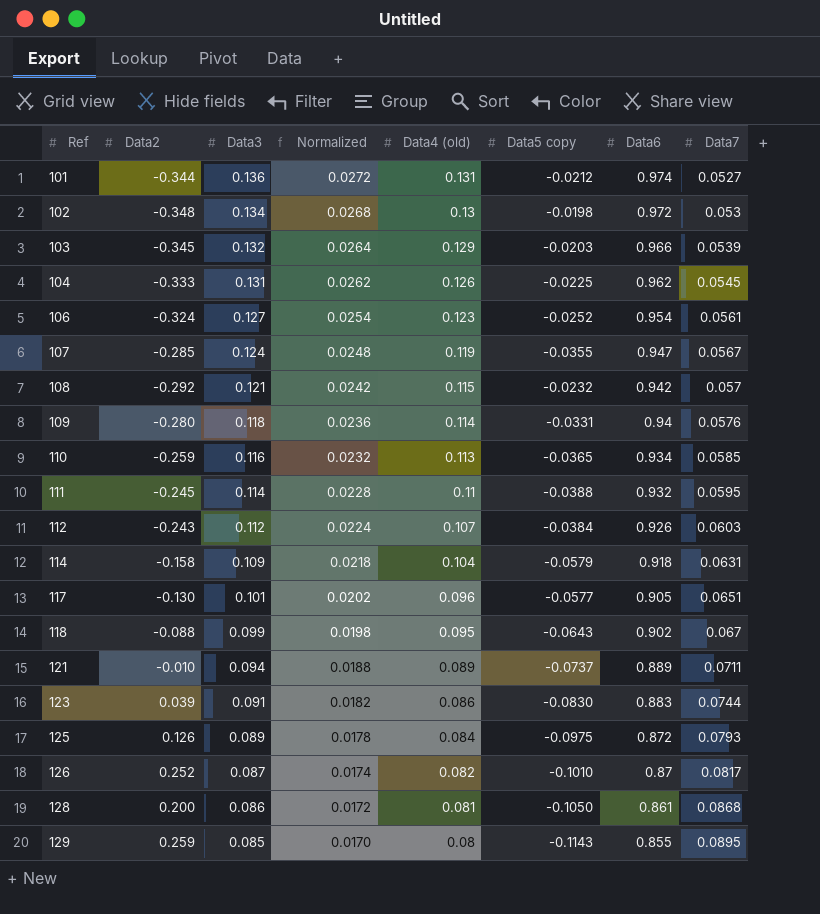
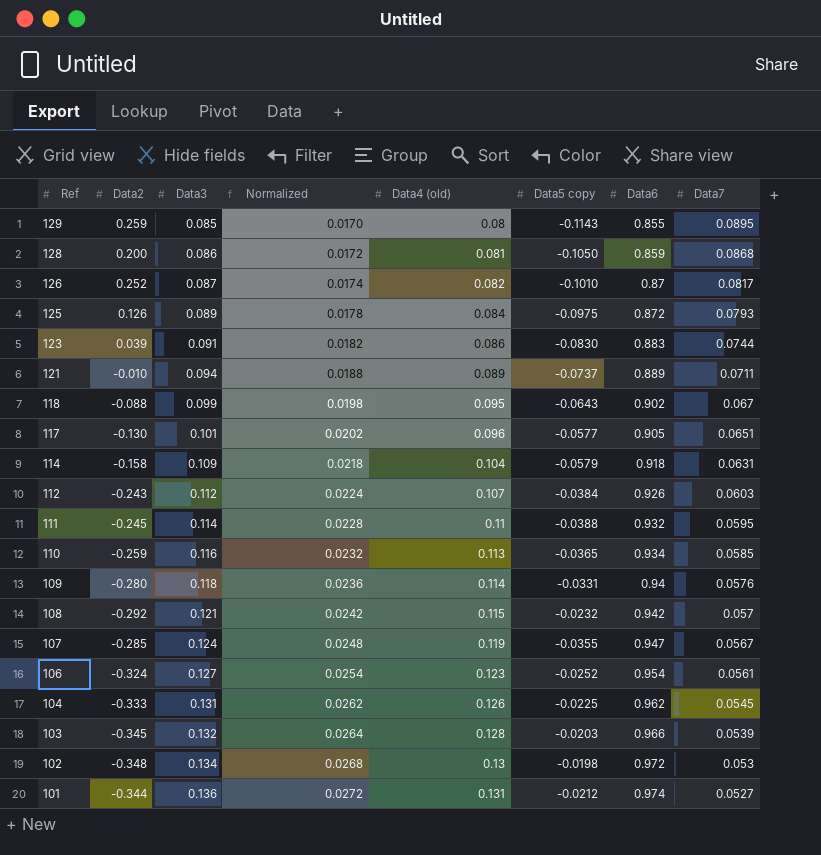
row order: Ref ascending -> Ref descending
128 | Data6: 0.861 -> 0.859
103 | Data4 (old): 0.129 -> 0.128

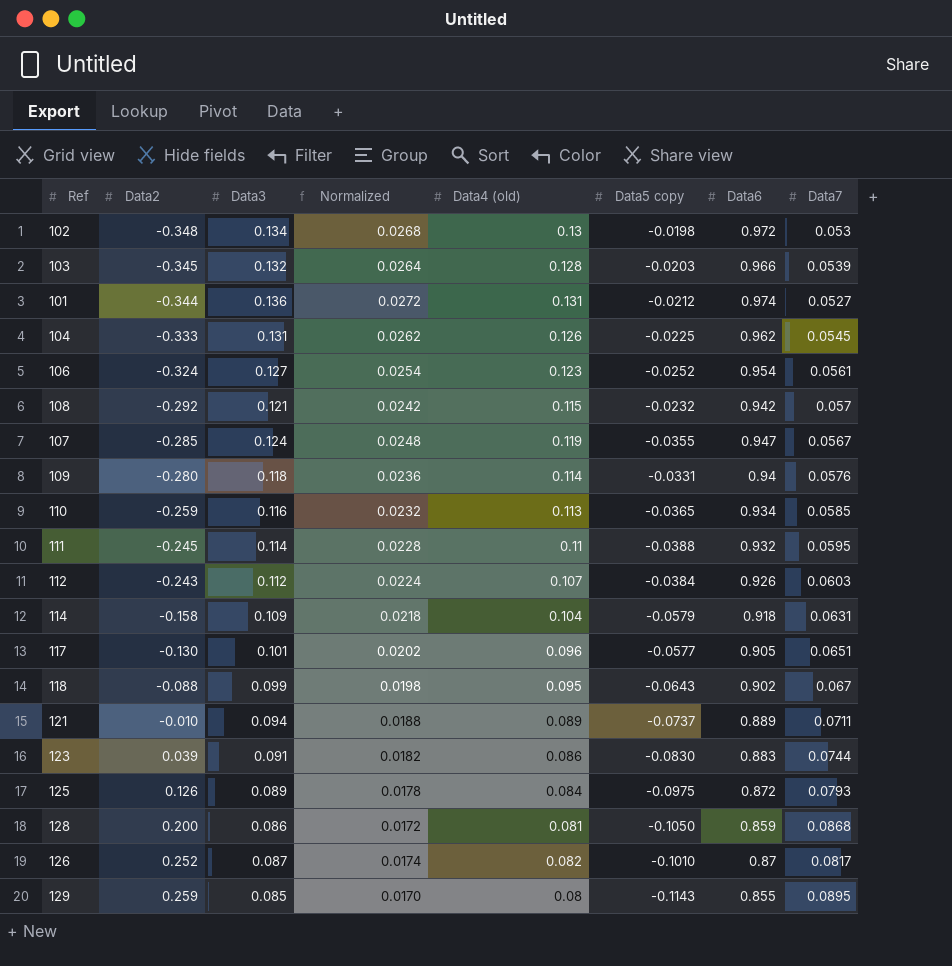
row order: Ref descending -> Data2 ascending

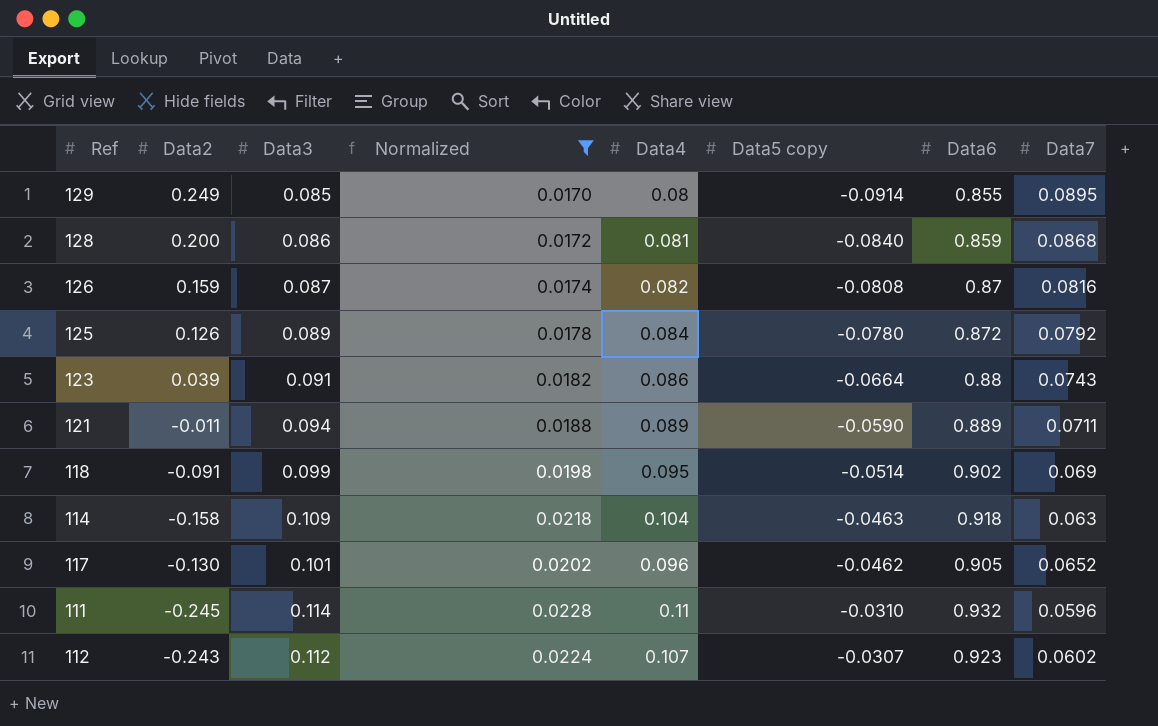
filter: none -> Normalized <= 0.0228
row order: Data2 ascending -> Data5 copy ascending
column name: Data4 (old) -> Data4
129 | Data2: 0.259 -> 0.249
129 | Data5 copy: -0.1143 -> -0.0914
128 | Data5 copy: -0.1050 -> -0.0840
126 | Data2: 0.252 -> 0.159
126 | Data5 copy: -0.1010 -> -0.0808
126 | Data7: 0.0817 -> 0.0816
125 | Data5 copy: -0.0975 -> -0.0780
125 | Data7: 0.0793 -> 0.0792
123 | Data5 copy: -0.0830 -> -0.0664
123 | Data6: 0.883 -> 0.88
123 | Data7: 0.0744 -> 0.0743
121 | Data2: -0.010 -> -0.011
121 | Data5 copy: -0.0737 -> -0.0590
118 | Data2: -0.088 -> -0.091
118 | Data5 copy: -0.0643 -> -0.0514
118 | Data7: 0.067 -> 0.069
114 | Data5 copy: -0.0579 -> -0.0463
114 | Data7: 0.0631 -> 0.063
117 | Data5 copy: -0.0577 -> -0.0462
117 | Data7: 0.0651 -> 0.0652
111 | Data5 copy: -0.0388 -> -0.0310
111 | Data7: 0.0595 -> 0.0596
112 | Data5 copy: -0.0384 -> -0.0307
112 | Data6: 0.926 -> 0.923
112 | Data7: 0.0603 -> 0.0602

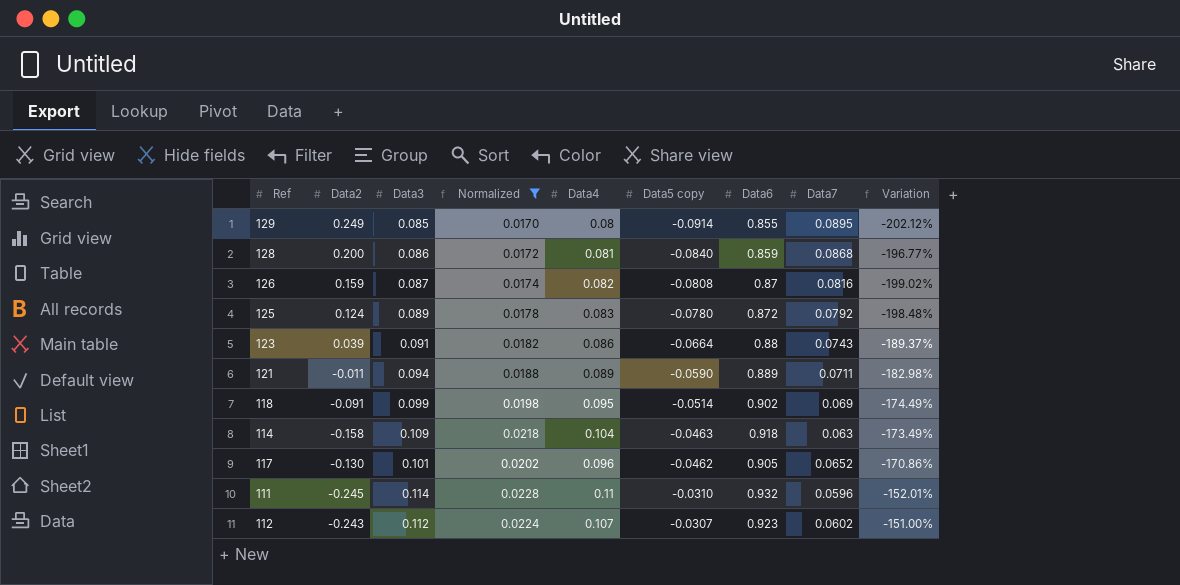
column Variation | formula: none -> ([Data5 copy] - [Data7]) / [Data7]
125 | Data2: 0.126 -> 0.124
125 | Data4: 0.084 -> 0.083

